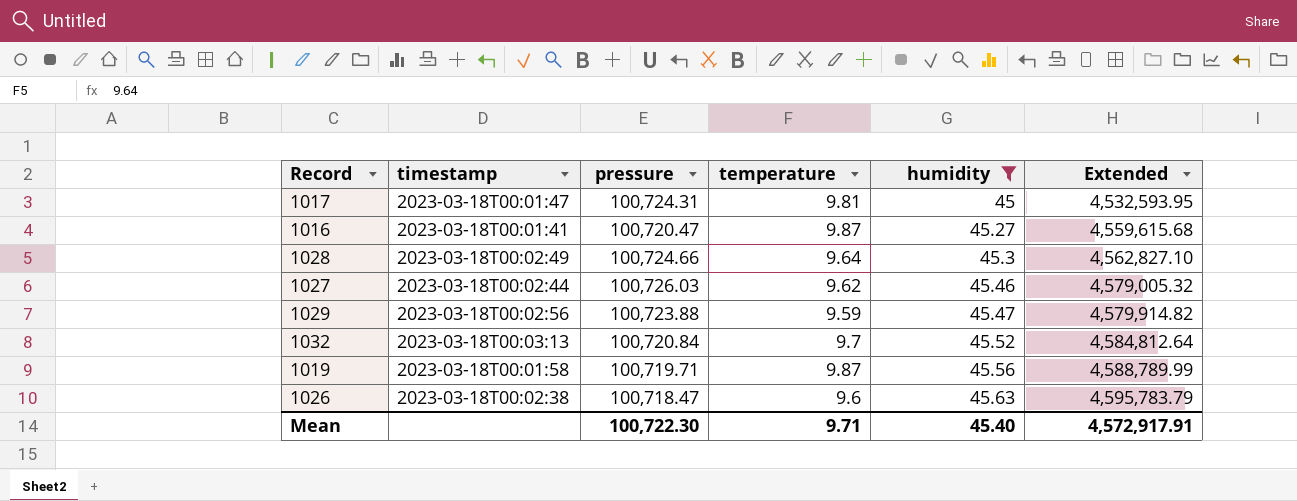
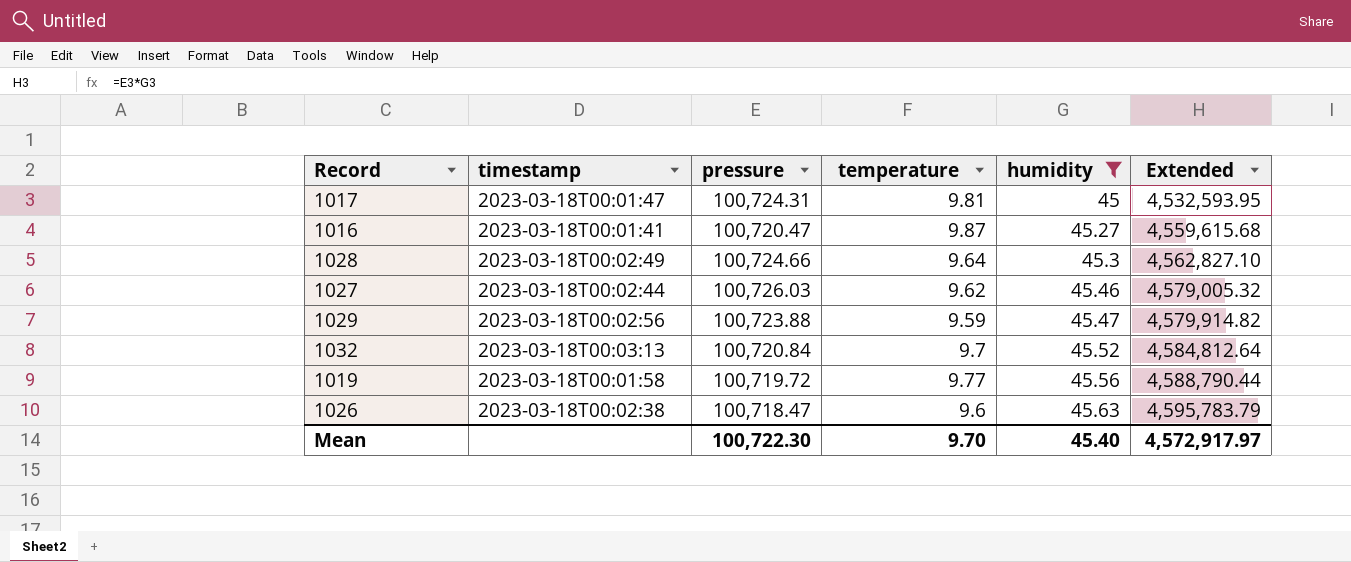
1019 | pressure: 100,719.71 -> 100,719.72
1019 | temperature: 9.87 -> 9.77
1019 | Extended: 4,588,789.99 -> 4,588,790.44
Mean | temperature: 9.71 -> 9.70
Mean | Extended: 4,572,917.91 -> 4,572,917.97

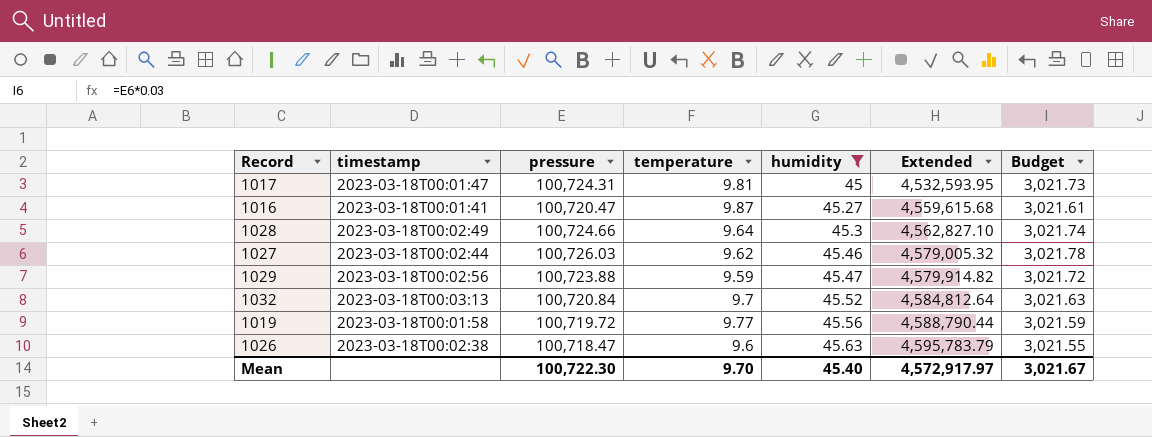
column Budget | formula: none -> [pressure] * 0.03

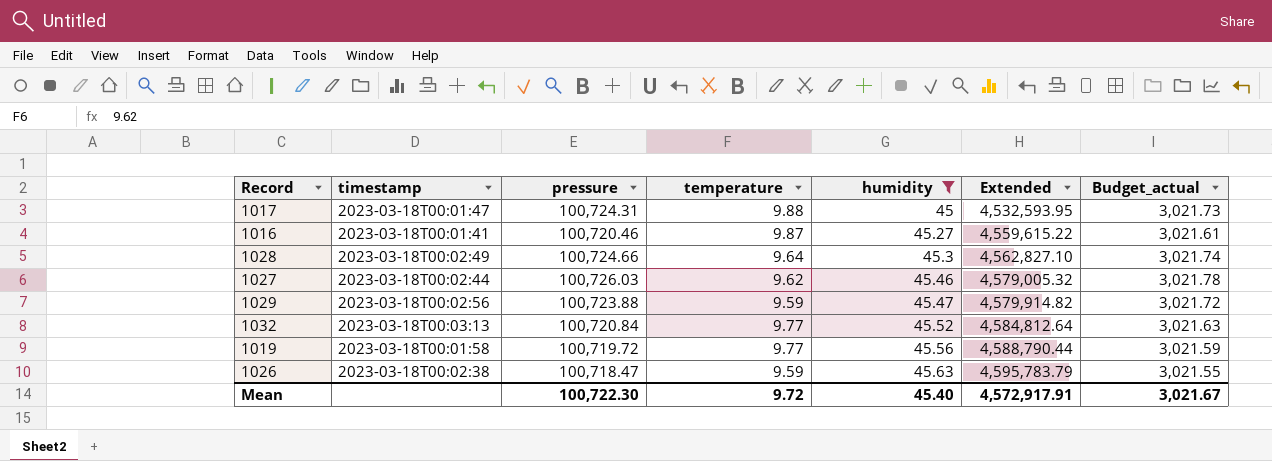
column name: Budget -> Budget_actual
1017 | temperature: 9.81 -> 9.88
1016 | pressure: 100,720.47 -> 100,720.46
1016 | Extended: 4,559,615.68 -> 4,559,615.22
1032 | temperature: 9.7 -> 9.77
1026 | temperature: 9.6 -> 9.59
Mean | temperature: 9.70 -> 9.72
Mean | Extended: 4,572,917.97 -> 4,572,917.91

